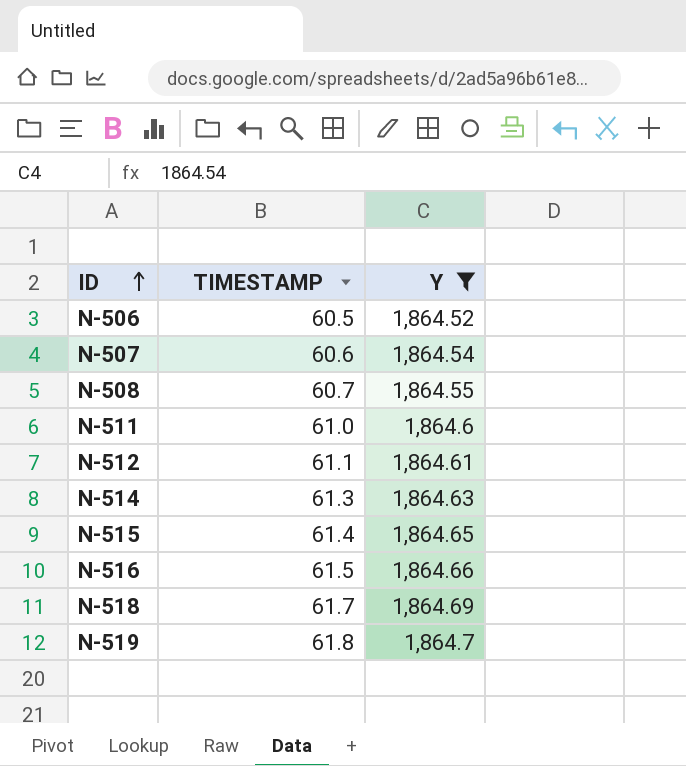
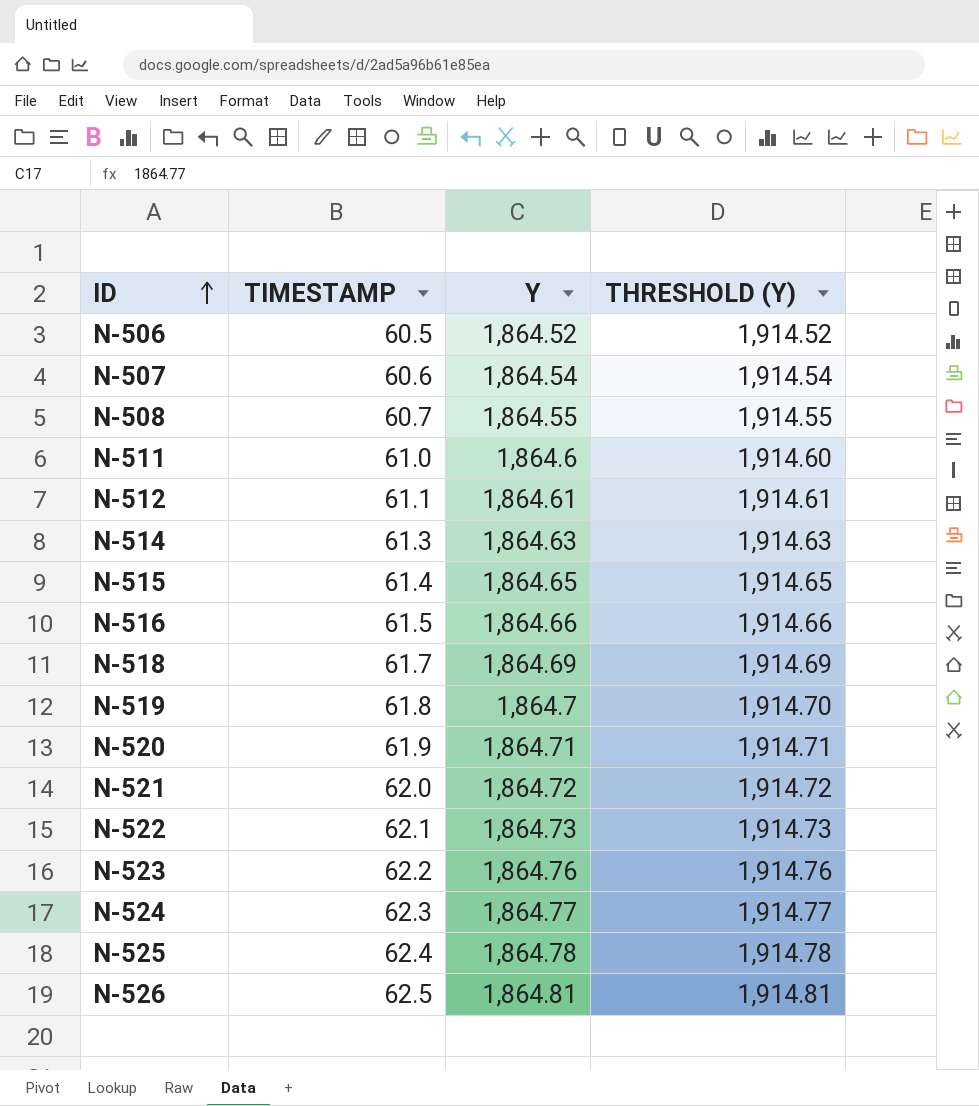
filter: Y <= 1,864.7 -> none
column THRESHOLD (Y) | formula: none -> [Y] + 50

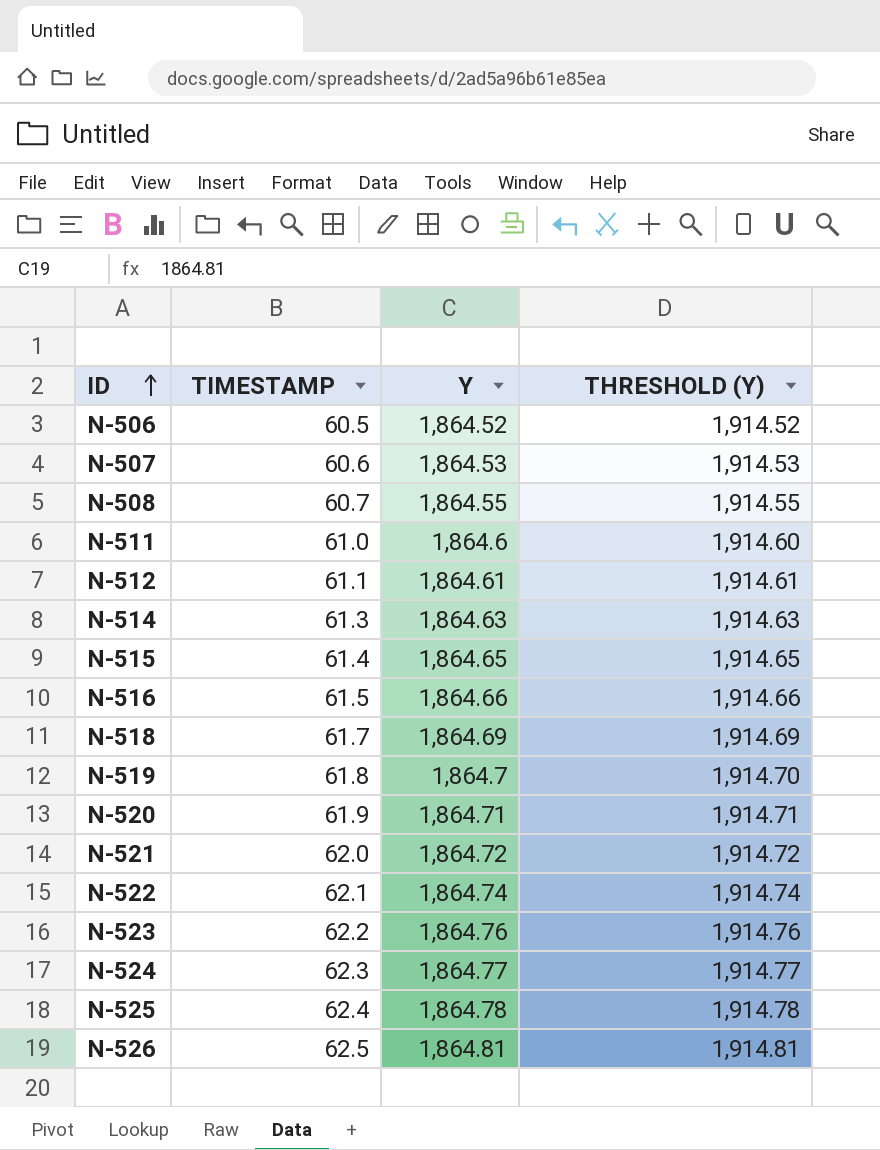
N-507 | Y: 1,864.54 -> 1,864.53
N-507 | THRESHOLD (Y): 1,914.54 -> 1,914.53
N-522 | Y: 1,864.73 -> 1,864.74
N-522 | THRESHOLD (Y): 1,914.73 -> 1,914.74

